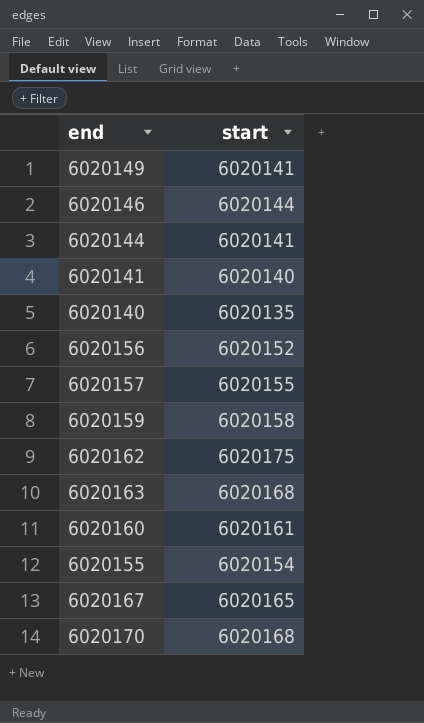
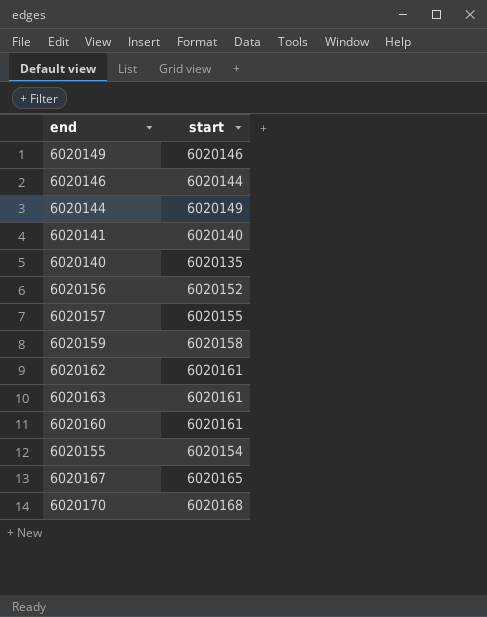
6020149 | start: 6020141 -> 6020146
6020144 | start: 6020141 -> 6020149
6020162 | start: 6020175 -> 6020161
6020163 | start: 6020168 -> 6020161

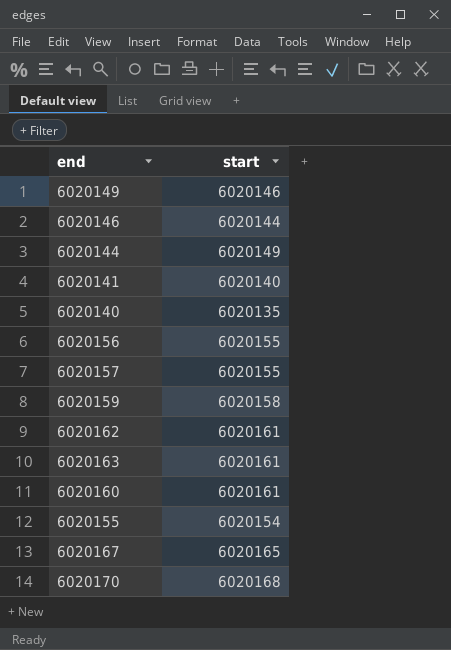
6020156 | start: 6020152 -> 6020155

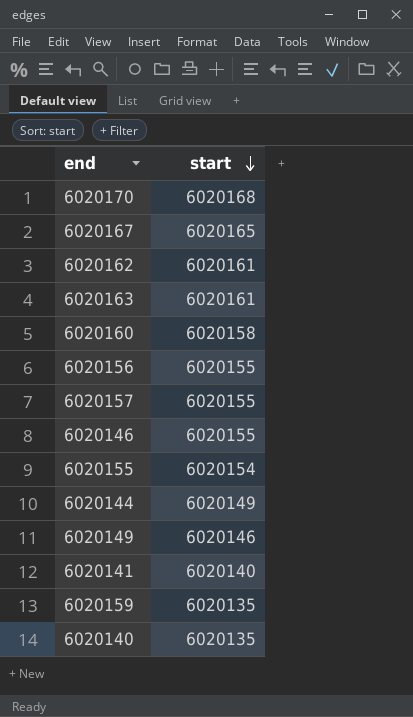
row order: none -> start descending
6020160 | start: 6020161 -> 6020158
6020146 | start: 6020144 -> 6020155
6020159 | start: 6020158 -> 6020135

